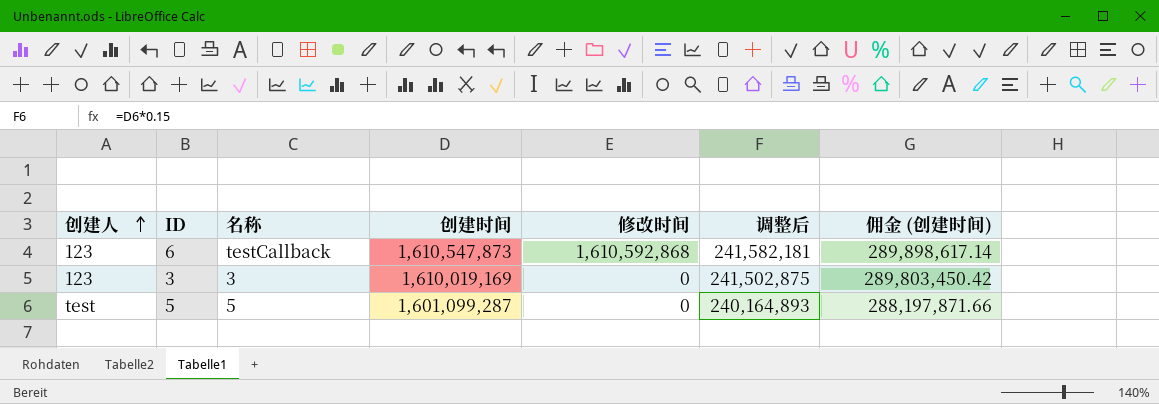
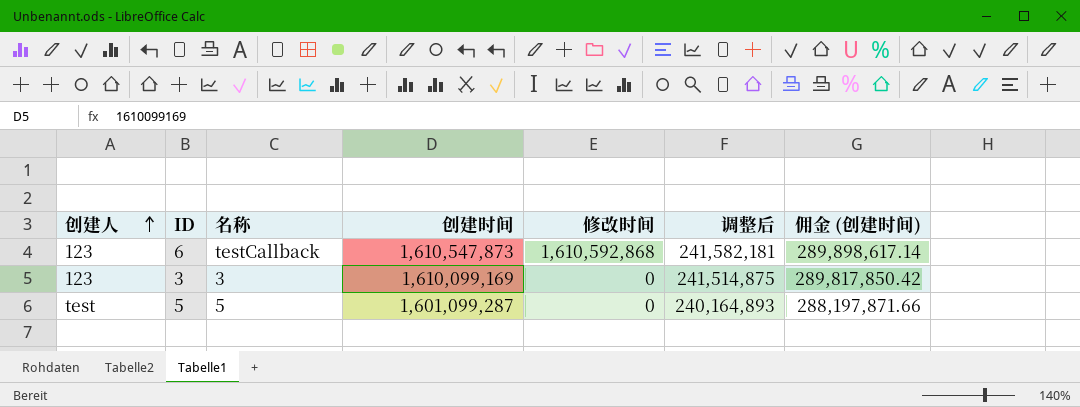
3 | 创建时间: 1,610,019,169 -> 1,610,099,169
3 | 调整后: 241,502,875 -> 241,514,875
3 | 佣金 (创建时间): 289,803,450.42 -> 289,817,850.42

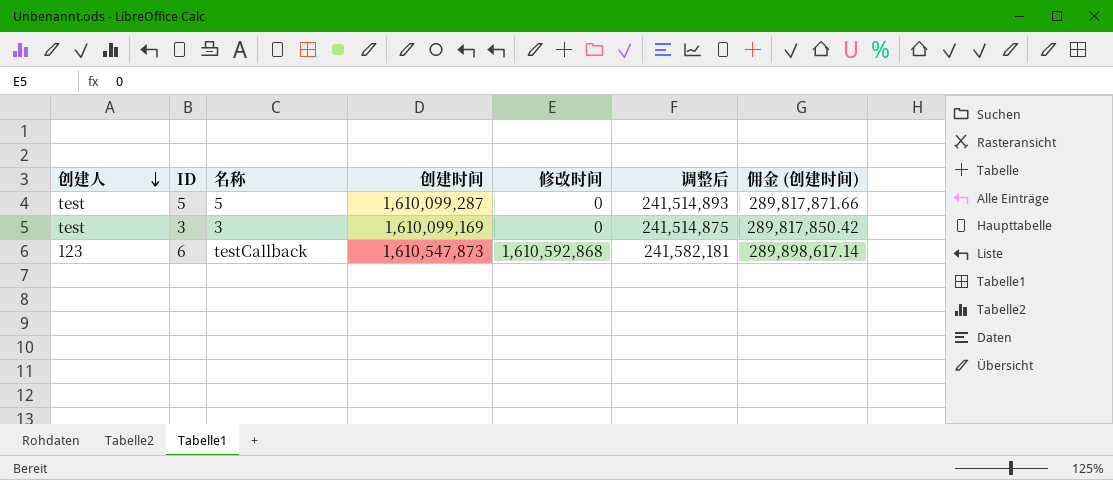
row order: 创建人 ascending -> 创建人 descending
5 | 创建时间: 1,601,099,287 -> 1,610,099,287
5 | 调整后: 240,164,893 -> 241,514,893
5 | 佣金 (创建时间): 288,197,871.66 -> 289,817,871.66
3 | 创建人: 123 -> test

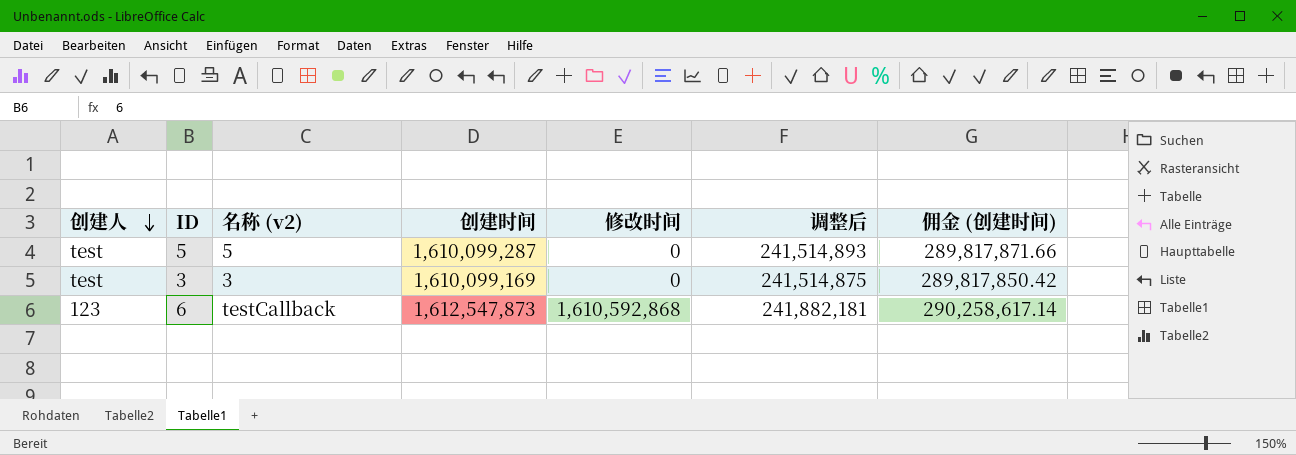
column name: 名称 -> 名称 (v2)
6 | 创建时间: 1,610,547,873 -> 1,612,547,873
6 | 调整后: 241,582,181 -> 241,882,181
6 | 佣金 (创建时间): 289,898,617.14 -> 290,258,617.14

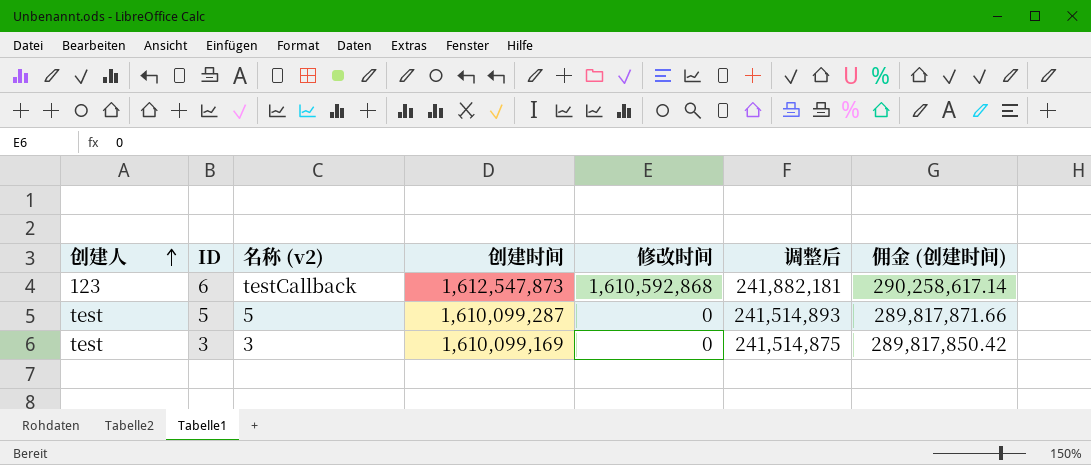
row order: 创建人 descending -> 创建人 ascending

